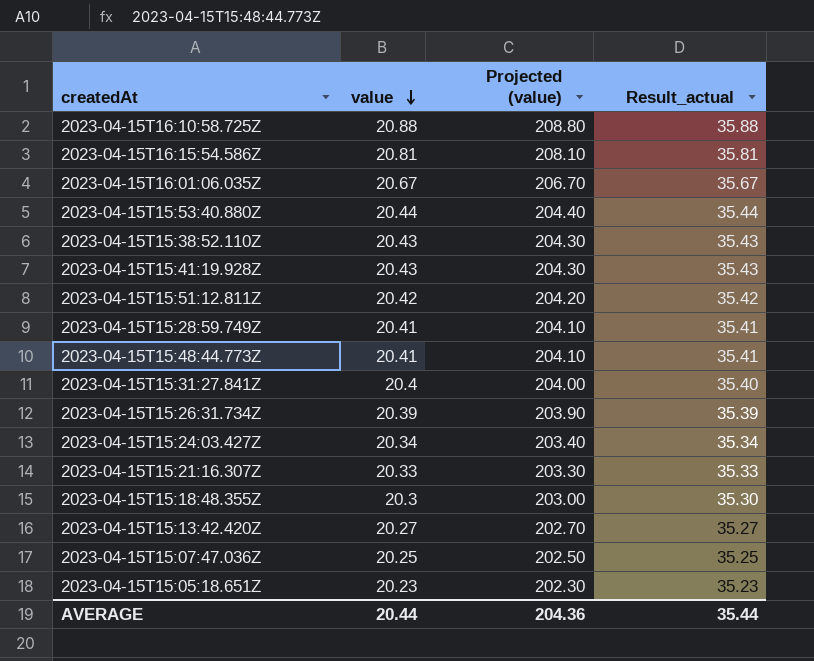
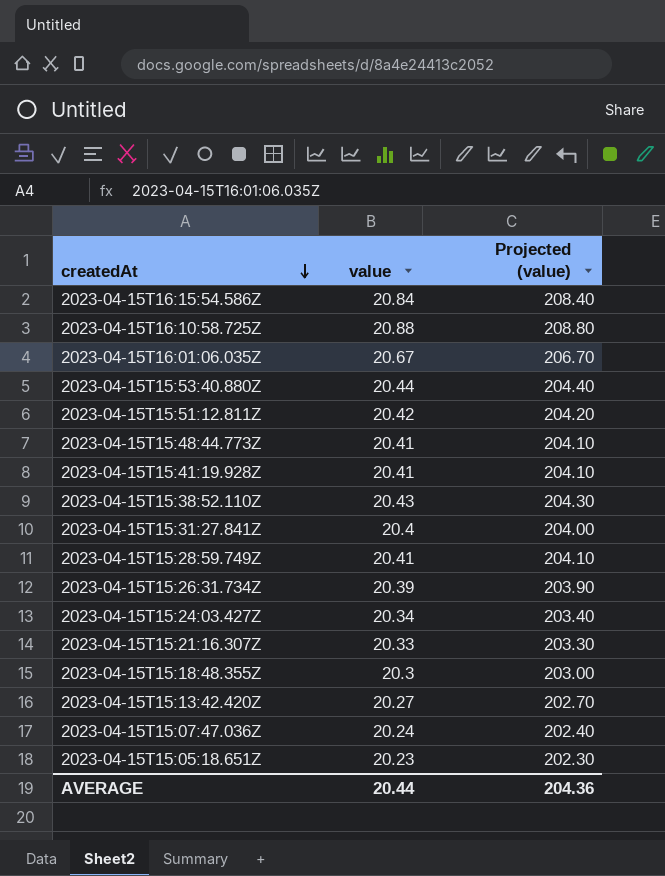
row order: value descending -> createdAt descending
column Result_actual | formula: [value] + 15 -> none
2023-04-15T16:15:54.586Z | value: 20.81 -> 20.84
2023-04-15T16:15:54.586Z | Projected (value): 208.10 -> 208.40
2023-04-15T15:41:19.928Z | value: 20.43 -> 20.41
2023-04-15T15:41:19.928Z | Projected (value): 204.30 -> 204.10
2023-04-15T15:07:47.036Z | value: 20.25 -> 20.24
2023-04-15T15:07:47.036Z | Projected (value): 202.50 -> 202.40

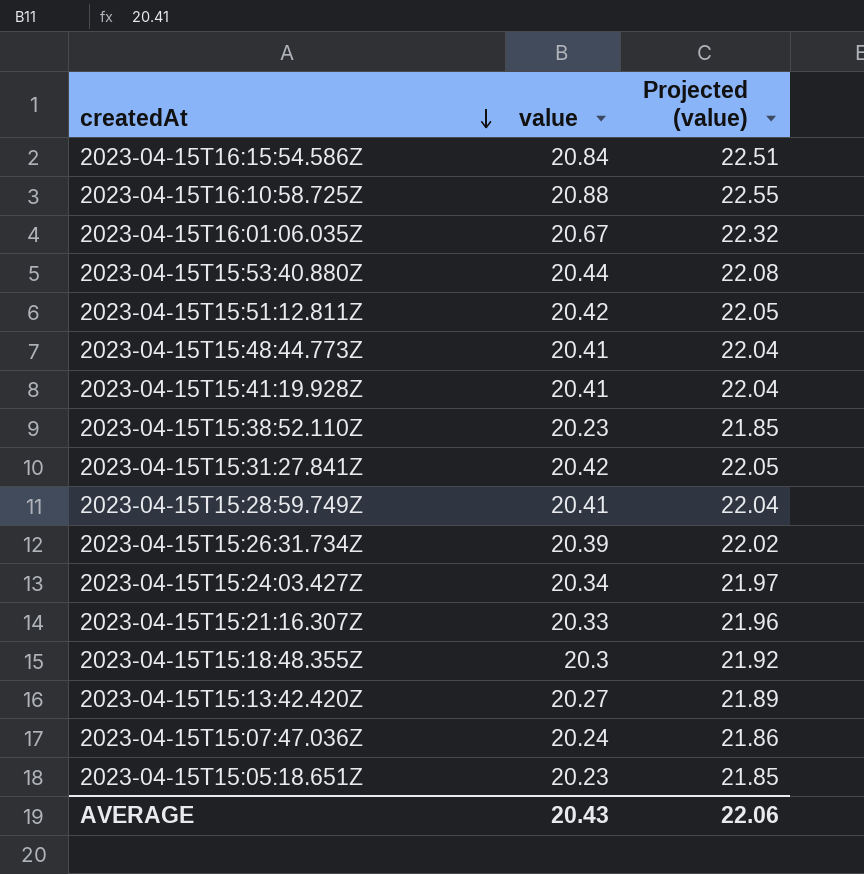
column Projected (value) | formula: [value] * 10 -> [value] * 1.08
2023-04-15T15:38:52.110Z | value: 20.43 -> 20.23
2023-04-15T15:31:27.841Z | value: 20.4 -> 20.42
AVERAGE | value: 20.44 -> 20.43
AVERAGE | Projected (value): 204.36 -> 22.06

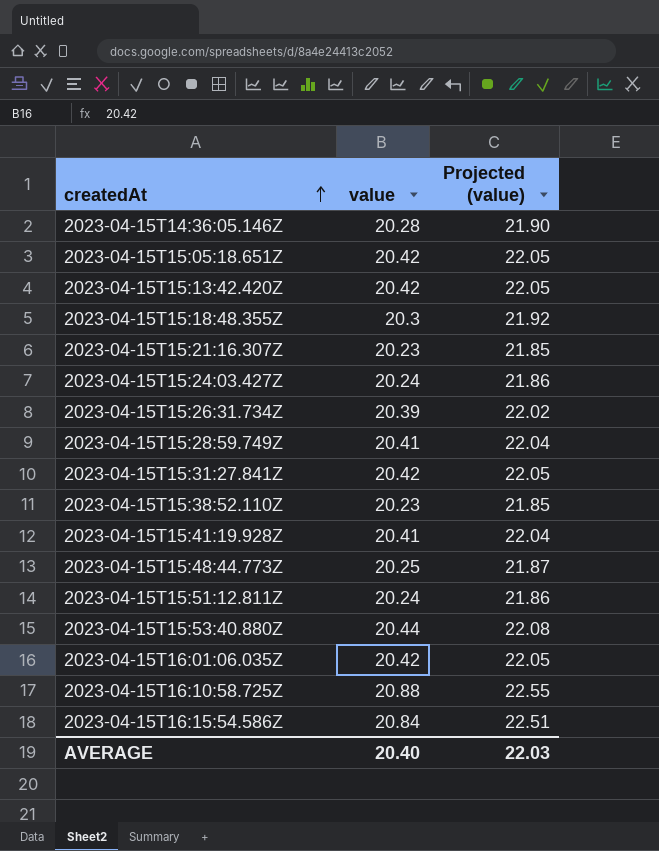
row order: createdAt descending -> createdAt ascending
row 2023-04-15T15:07:47.036Z: 20.24 | 21.86 -> none
row 2023-04-15T14:36:05.146Z: none -> 20.28 | 21.90
2023-04-15T15:05:18.651Z | value: 20.23 -> 20.42
2023-04-15T15:05:18.651Z | Projected (value): 21.85 -> 22.05
2023-04-15T15:13:42.420Z | value: 20.27 -> 20.42
2023-04-15T15:13:42.420Z | Projected (value): 21.89 -> 22.05
2023-04-15T15:21:16.307Z | value: 20.33 -> 20.23
2023-04-15T15:21:16.307Z | Projected (value): 21.96 -> 21.85
2023-04-15T15:24:03.427Z | value: 20.34 -> 20.24
2023-04-15T15:24:03.427Z | Projected (value): 21.97 -> 21.86
2023-04-15T15:48:44.773Z | value: 20.41 -> 20.25
2023-04-15T15:48:44.773Z | Projected (value): 22.04 -> 21.87
2023-04-15T15:51:12.811Z | value: 20.42 -> 20.24
2023-04-15T15:51:12.811Z | Projected (value): 22.05 -> 21.86
2023-04-15T16:01:06.035Z | value: 20.67 -> 20.42
2023-04-15T16:01:06.035Z | Projected (value): 22.32 -> 22.05
AVERAGE | value: 20.43 -> 20.40
AVERAGE | Projected (value): 22.06 -> 22.03

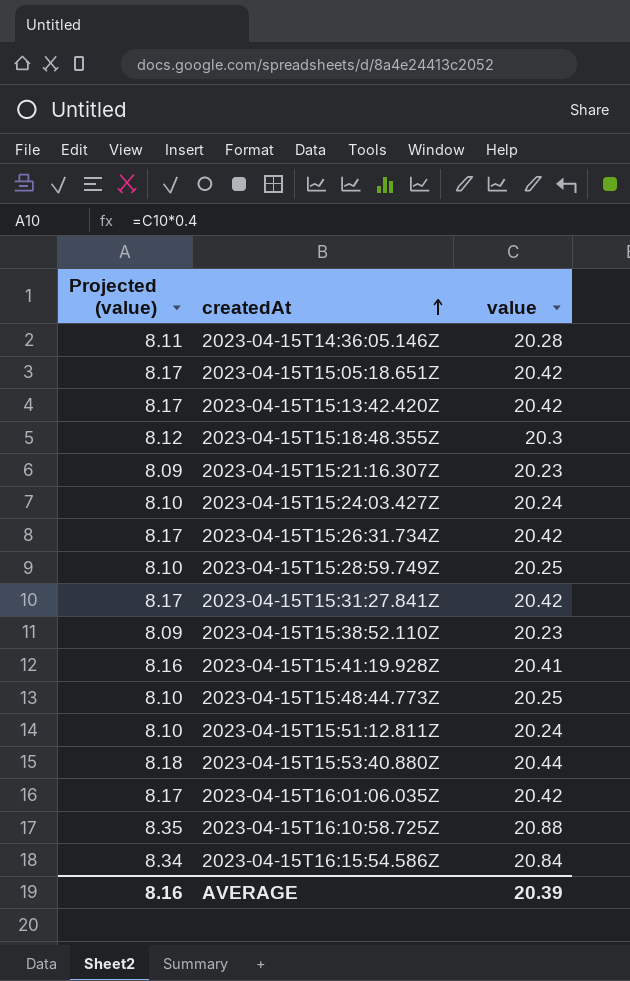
column Projected (value) | formula: [value] * 1.08 -> [value] * 0.4
column Projected (value) | position: 3 -> 1
2023-04-15T15:26:31.734Z | value: 20.39 -> 20.42
2023-04-15T15:28:59.749Z | value: 20.41 -> 20.25
AVERAGE | Projected (value): 22.03 -> 8.16
AVERAGE | value: 20.40 -> 20.39

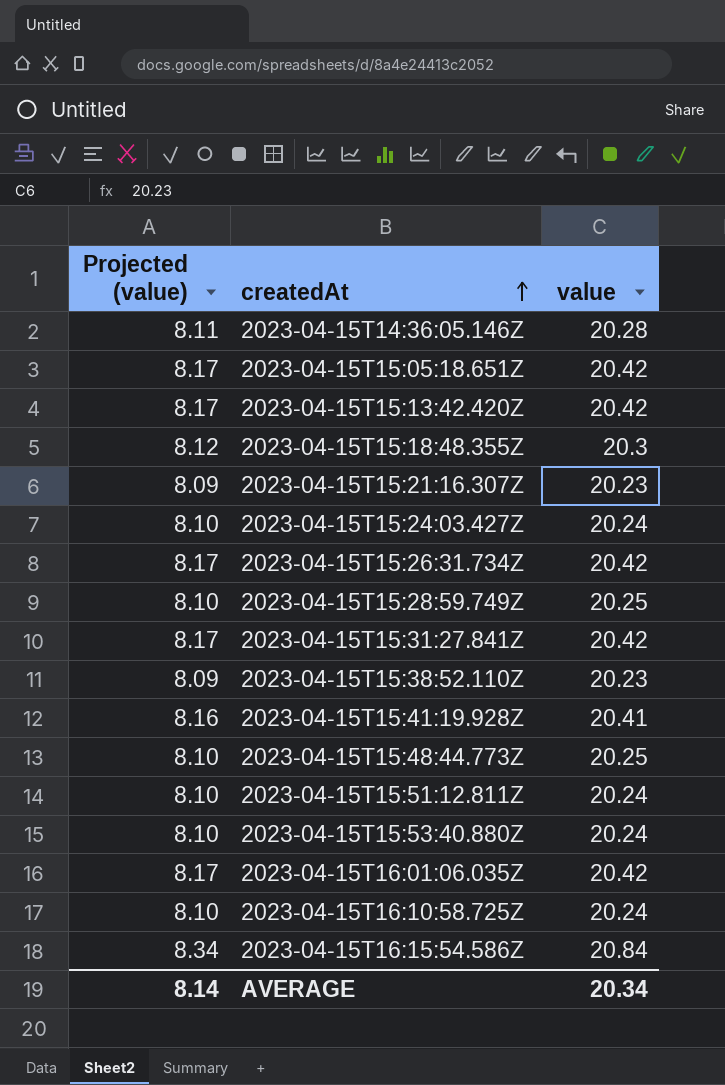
2023-04-15T15:53:40.880Z | Projected (value): 8.18 -> 8.10
2023-04-15T15:53:40.880Z | value: 20.44 -> 20.24
2023-04-15T16:10:58.725Z | Projected (value): 8.35 -> 8.10
2023-04-15T16:10:58.725Z | value: 20.88 -> 20.24
AVERAGE | Projected (value): 8.16 -> 8.14
AVERAGE | value: 20.39 -> 20.34

